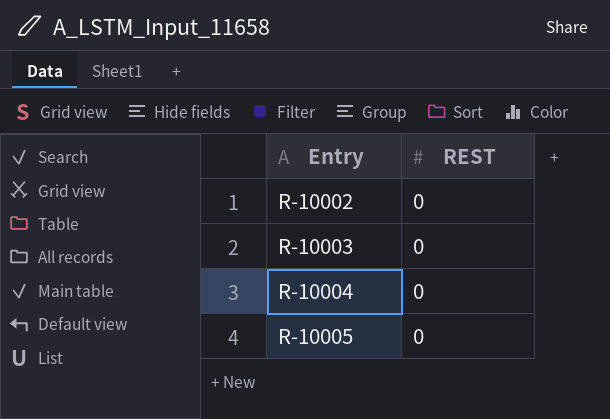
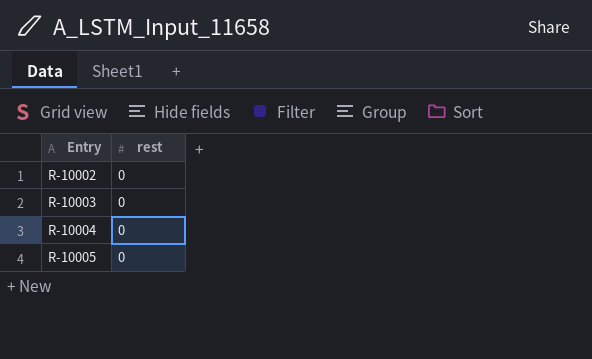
column name: REST -> rest

